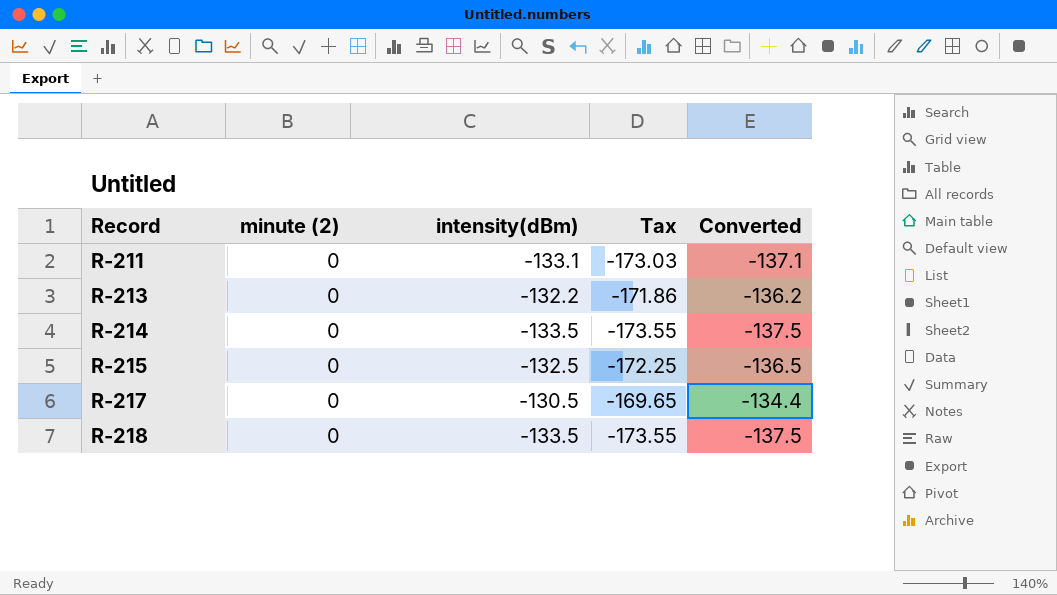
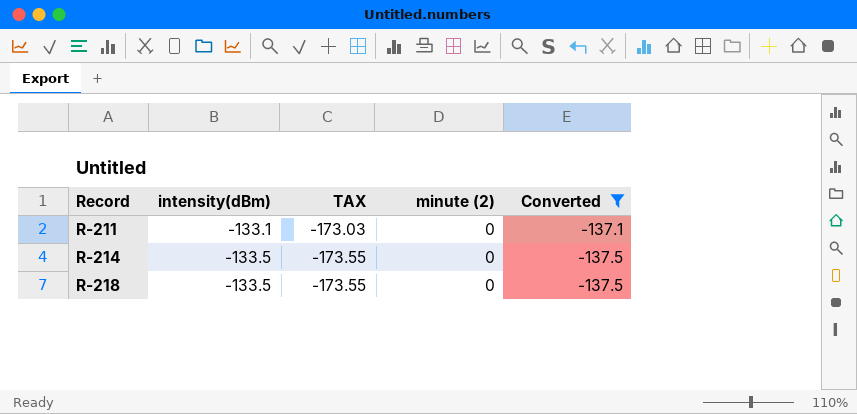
filter: none -> Converted <= -137.1
column name: Tax -> TAX
column minute (2) | position: 2 -> 4

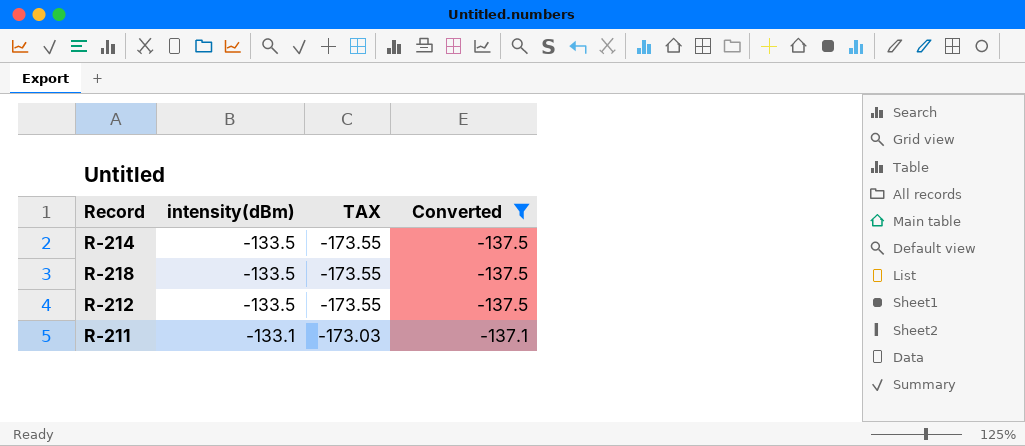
row order: Record ascending -> intensity(dBm) ascending
column minute (2) | position: 4 -> none
row R-212: none -> -133.5 | -173.55 | -137.5

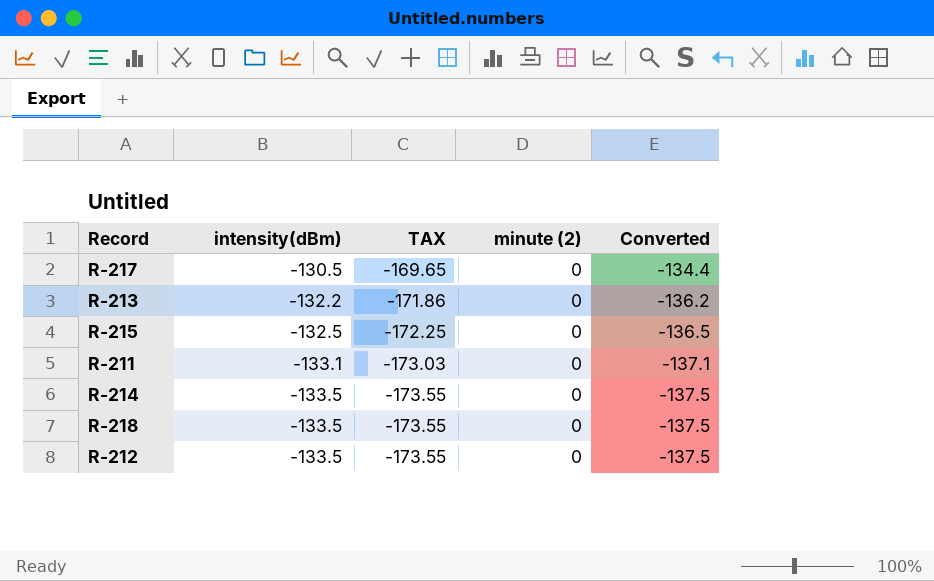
filter: Converted <= -137.1 -> none
row order: intensity(dBm) ascending -> intensity(dBm) descending
column minute (2) | position: none -> 4

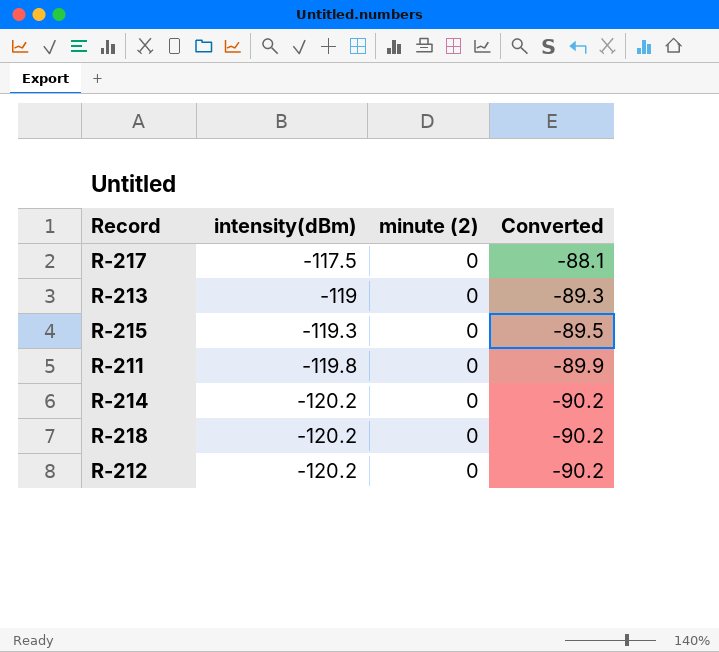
column TAX | formula: [intensity(dBm)] * 1.3 -> none
column Converted | formula: [intensity(dBm)] * 1.03 -> [intensity(dBm)] * 0.75
R-217 | intensity(dBm): -130.5 -> -117.5
R-213 | intensity(dBm): -132.2 -> -119
R-215 | intensity(dBm): -132.5 -> -119.3
R-211 | intensity(dBm): -133.1 -> -119.8
R-214 | intensity(dBm): -133.5 -> -120.2
R-218 | intensity(dBm): -133.5 -> -120.2
R-212 | intensity(dBm): -133.5 -> -120.2

